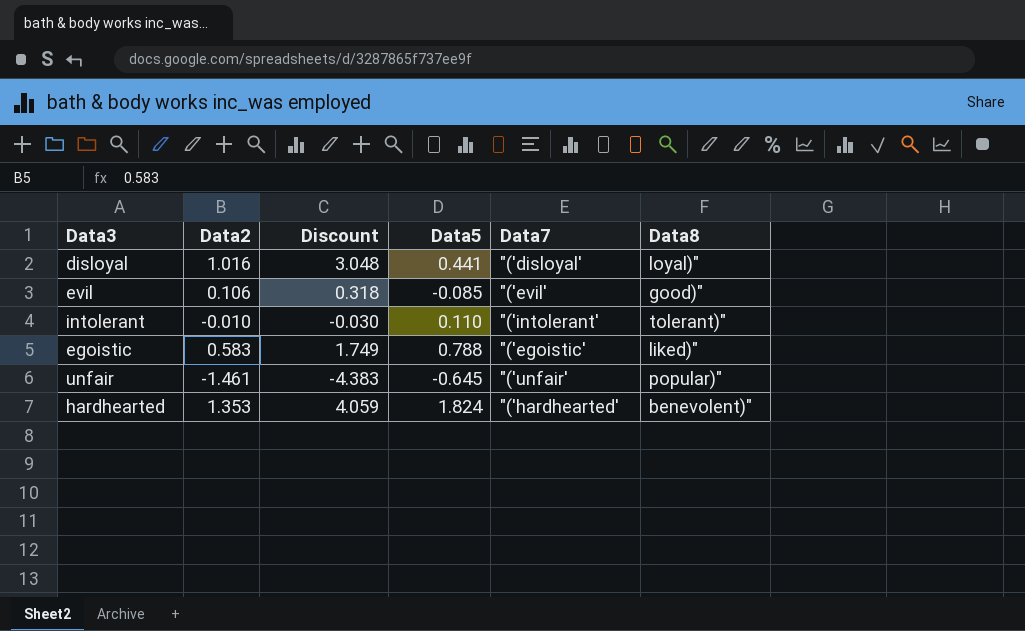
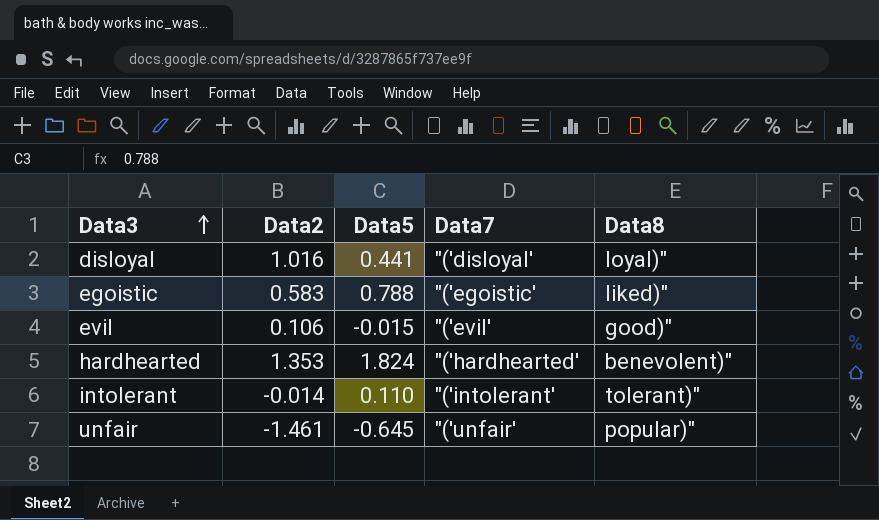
row order: none -> Data3 ascending
column Discount | formula: [Data2] * 3 -> none
evil | Data5: -0.085 -> -0.015
intolerant | Data2: -0.010 -> -0.014

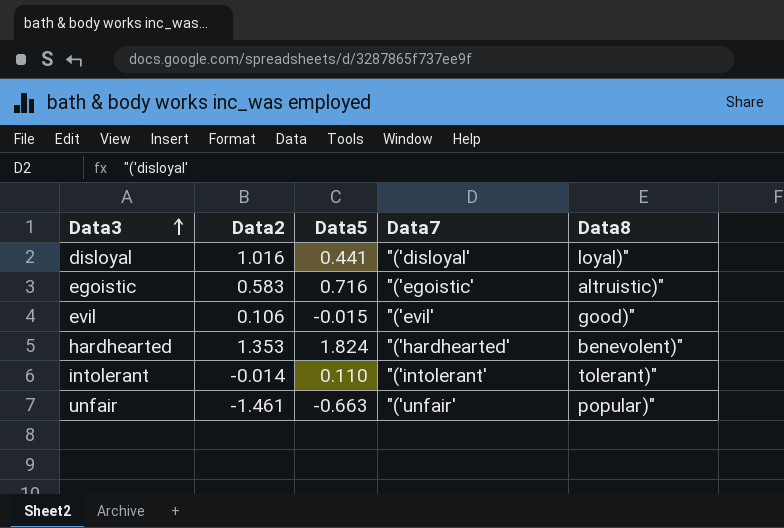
egoistic | Data5: 0.788 -> 0.716
egoistic | Data8: liked)" -> altruistic)"
unfair | Data5: -0.645 -> -0.663

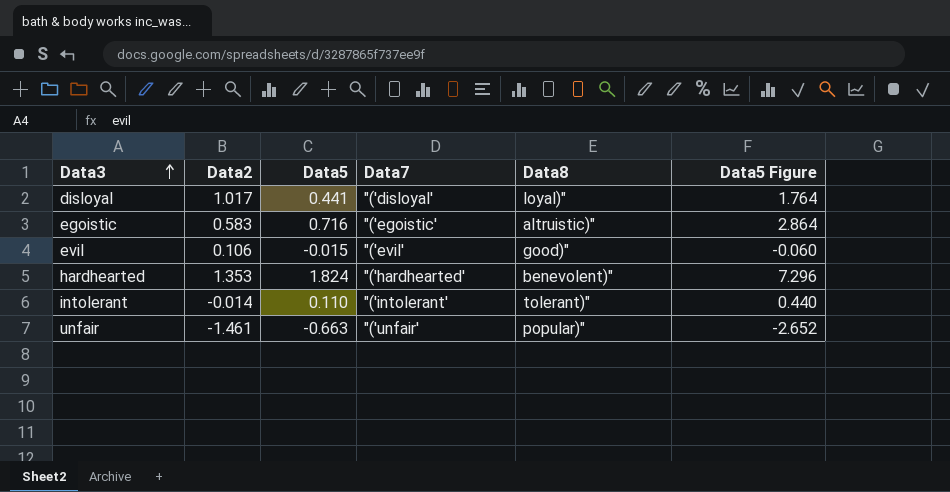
column Data5 Figure | formula: none -> [Data5] * 4
disloyal | Data2: 1.016 -> 1.017

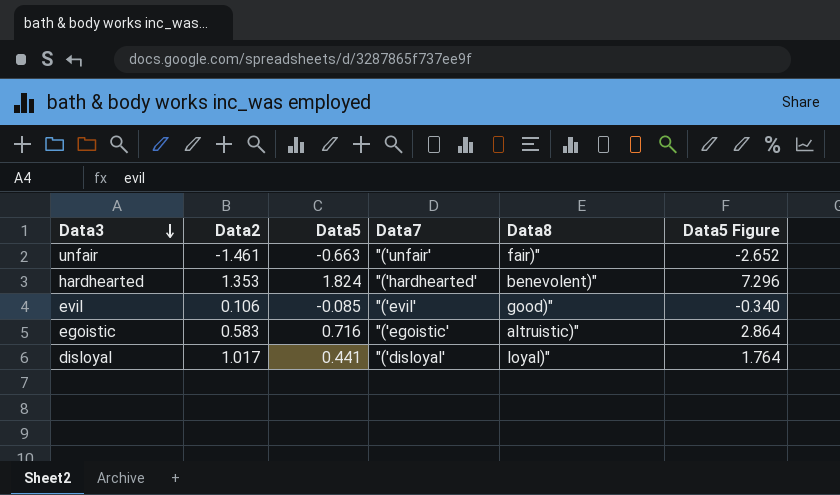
row order: Data3 ascending -> Data3 descending
row intolerant: -0.014 | 0.110 | "('intolerant' | tolerant)" | 0.440 -> none
unfair | Data8: popular)" -> fair)"
evil | Data5: -0.015 -> -0.085
evil | Data5 Figure: -0.060 -> -0.340

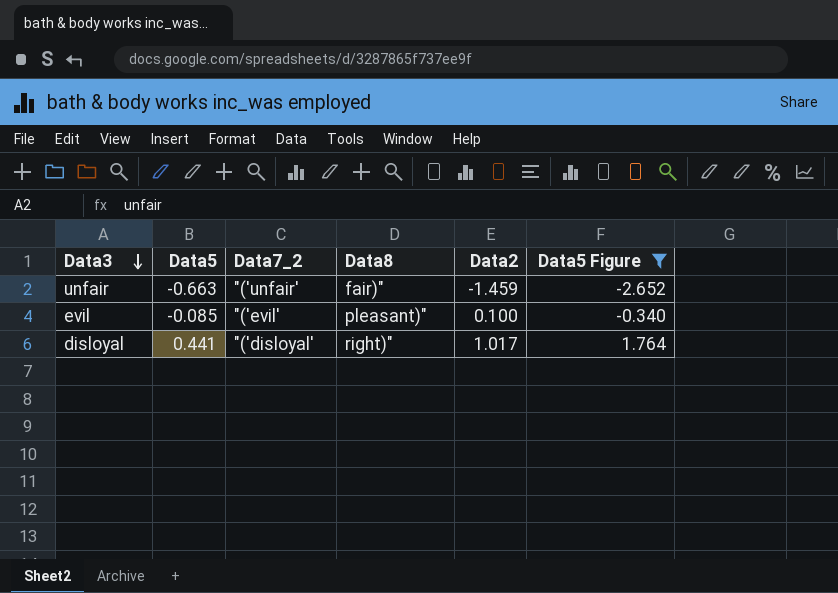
filter: none -> Data5 Figure <= 1.764
column name: Data7 -> Data7_2
column Data2 | position: 2 -> 5
unfair | Data2: -1.461 -> -1.459
evil | Data8: good)" -> pleasant)"
evil | Data2: 0.106 -> 0.100
disloyal | Data8: loyal)" -> right)"

